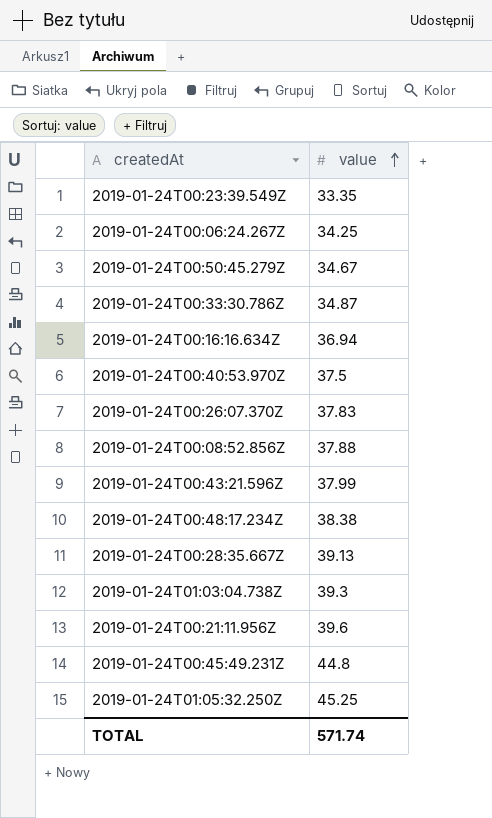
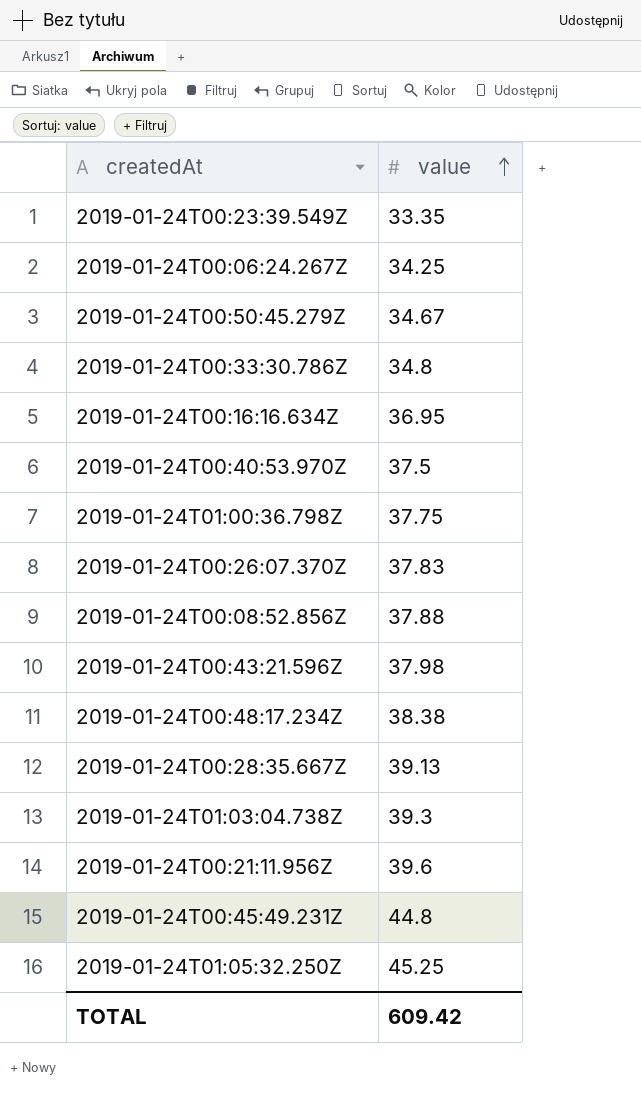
2019-01-24T00:33:30.786Z | value: 34.87 -> 34.8
2019-01-24T00:16:16.634Z | value: 36.94 -> 36.95
row 2019-01-24T01:00:36.798Z: none -> 37.75
2019-01-24T00:43:21.596Z | value: 37.99 -> 37.98
TOTAL | value: 571.74 -> 609.42

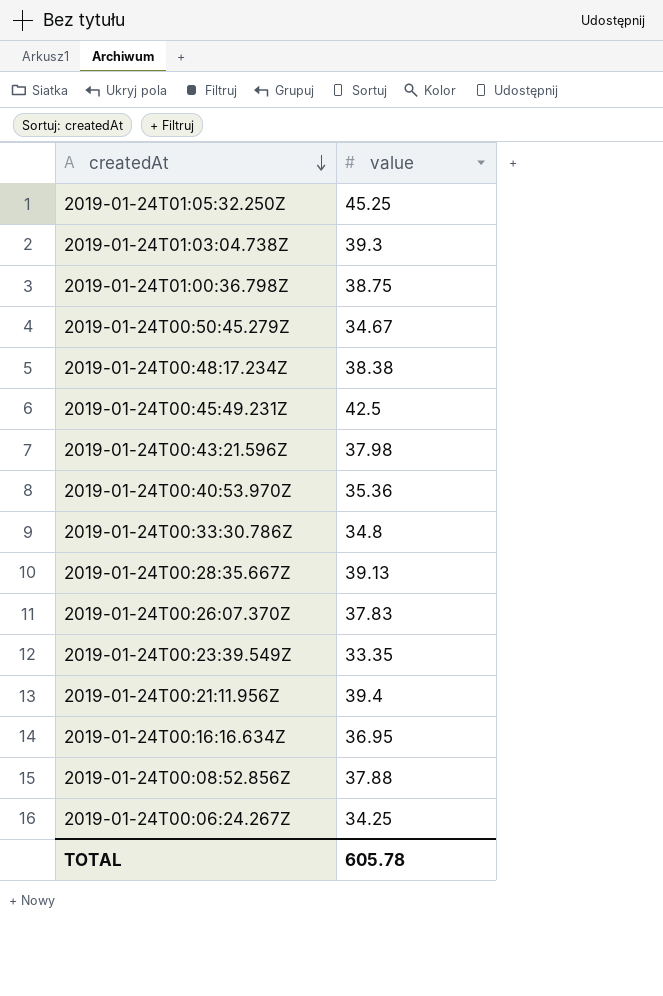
row order: value ascending -> createdAt descending
2019-01-24T01:00:36.798Z | value: 37.75 -> 38.75
2019-01-24T00:45:49.231Z | value: 44.8 -> 42.5
2019-01-24T00:40:53.970Z | value: 37.5 -> 35.36
2019-01-24T00:21:11.956Z | value: 39.6 -> 39.4
TOTAL | value: 609.42 -> 605.78

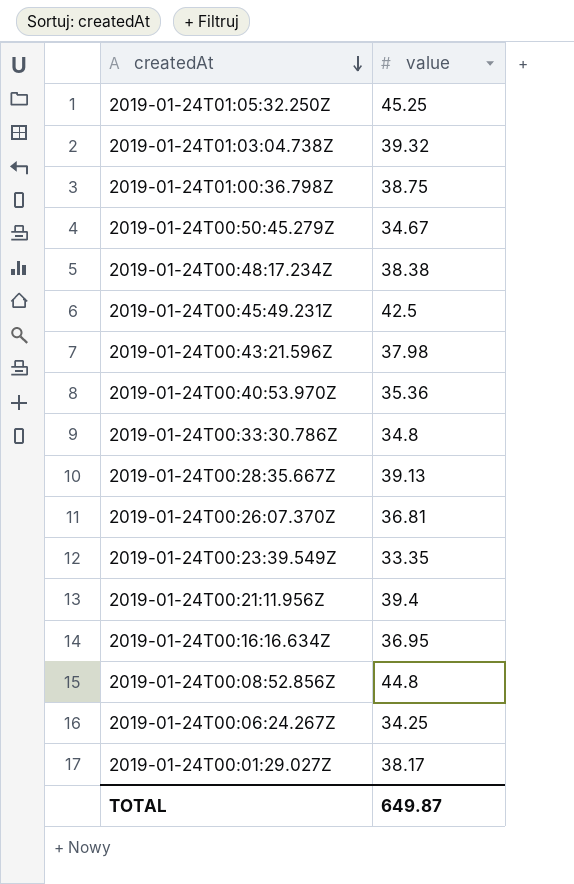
2019-01-24T01:03:04.738Z | value: 39.3 -> 39.32
2019-01-24T00:26:07.370Z | value: 37.83 -> 36.81
2019-01-24T00:08:52.856Z | value: 37.88 -> 44.8
row 2019-01-24T00:01:29.027Z: none -> 38.17
TOTAL | value: 605.78 -> 649.87

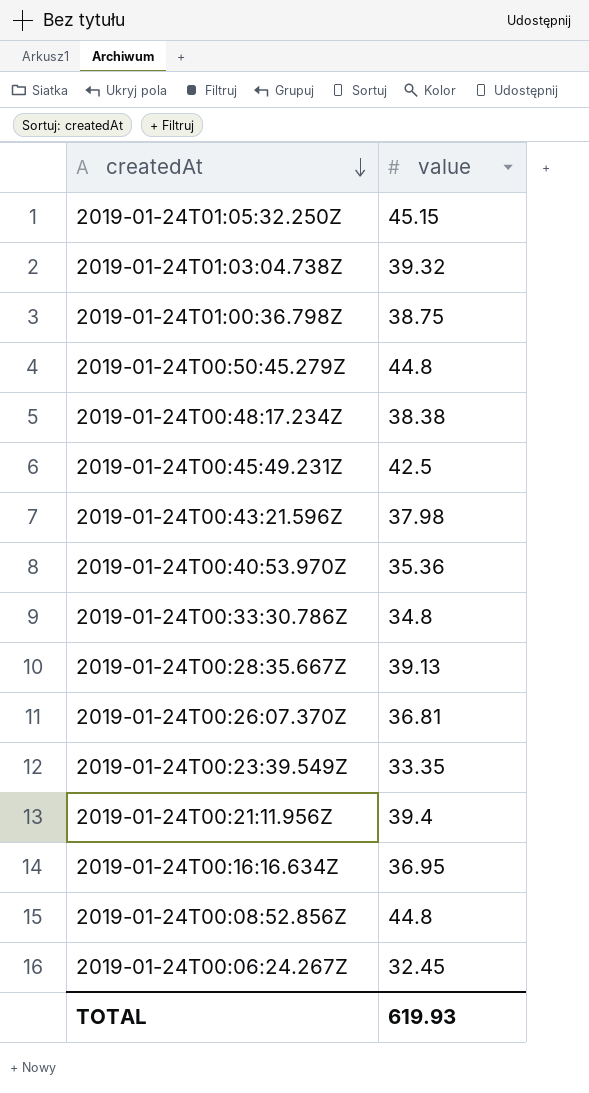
row 2019-01-24T00:01:29.027Z: 38.17 -> none
2019-01-24T01:05:32.250Z | value: 45.25 -> 45.15
2019-01-24T00:50:45.279Z | value: 34.67 -> 44.8
2019-01-24T00:06:24.267Z | value: 34.25 -> 32.45
TOTAL | value: 649.87 -> 619.93

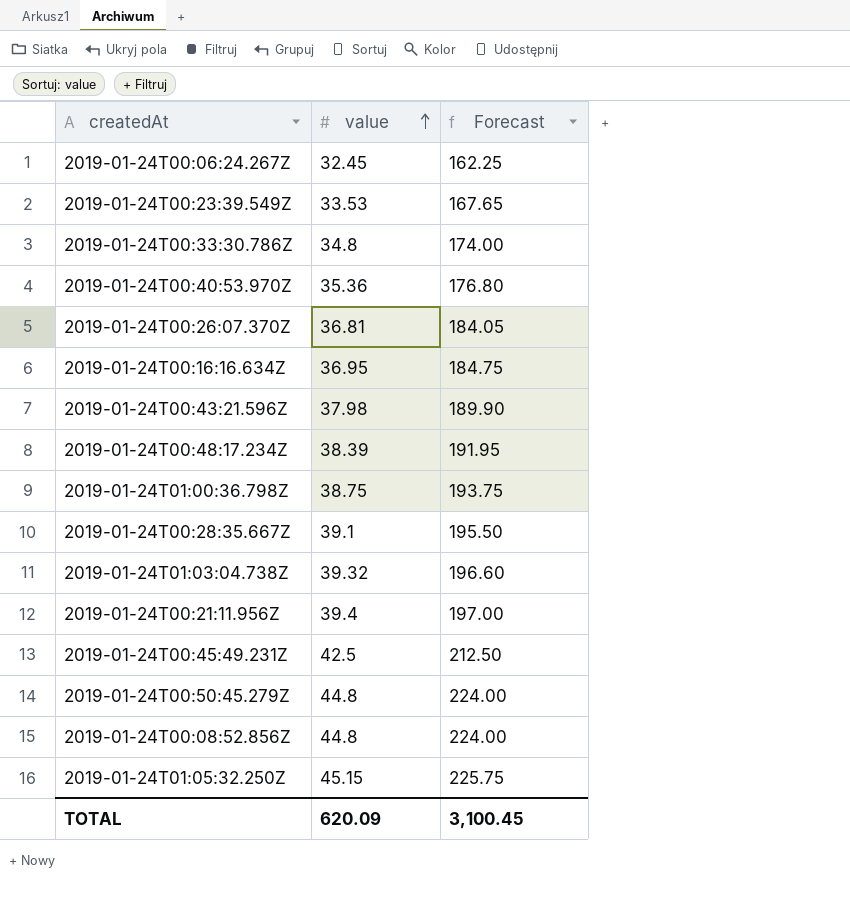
row order: createdAt descending -> value ascending
column Forecast | formula: none -> [value] * 5
2019-01-24T00:23:39.549Z | value: 33.35 -> 33.53
2019-01-24T00:48:17.234Z | value: 38.38 -> 38.39
2019-01-24T00:28:35.667Z | value: 39.13 -> 39.1
TOTAL | value: 619.93 -> 620.09

